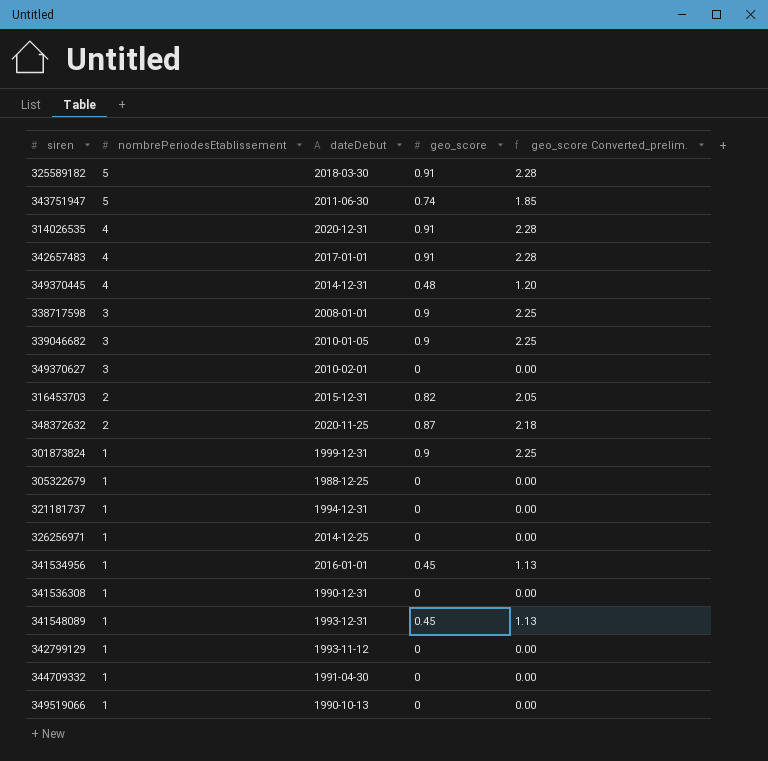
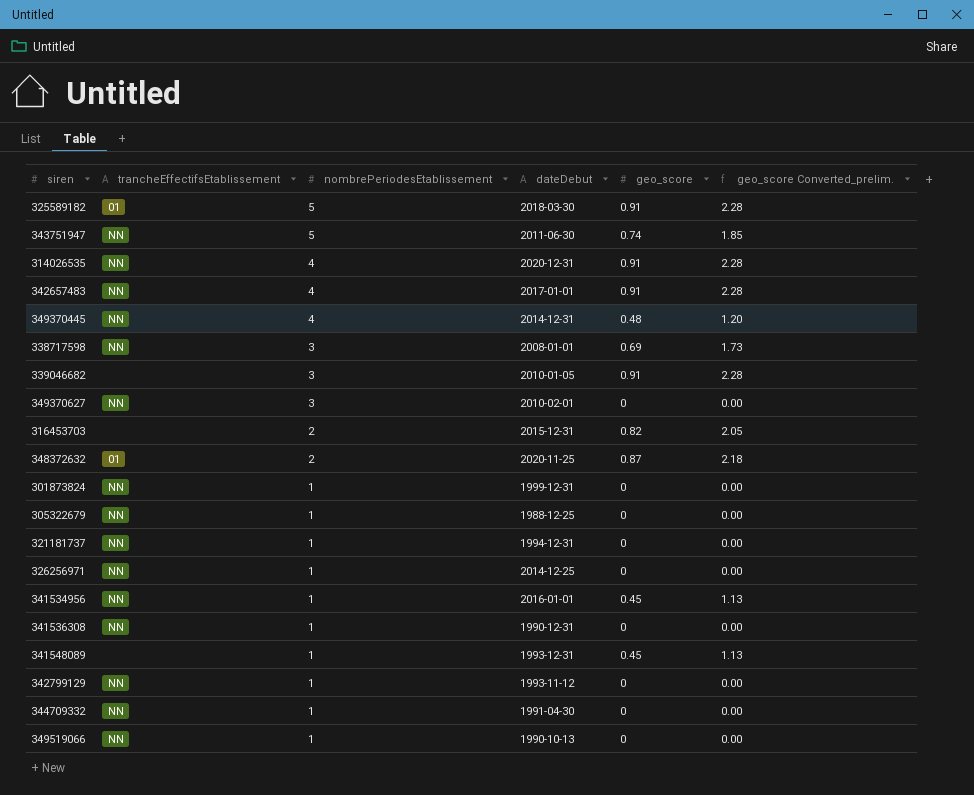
column trancheEffectifsEtablissement | position: none -> 2
338717598 | geo_score: 0.9 -> 0.69
338717598 | geo_score Converted_prelim.: 2.25 -> 1.73
339046682 | geo_score: 0.9 -> 0.91
339046682 | geo_score Converted_prelim.: 2.25 -> 2.28
301873824 | geo_score: 0.9 -> 0
301873824 | geo_score Converted_prelim.: 2.25 -> 0.00

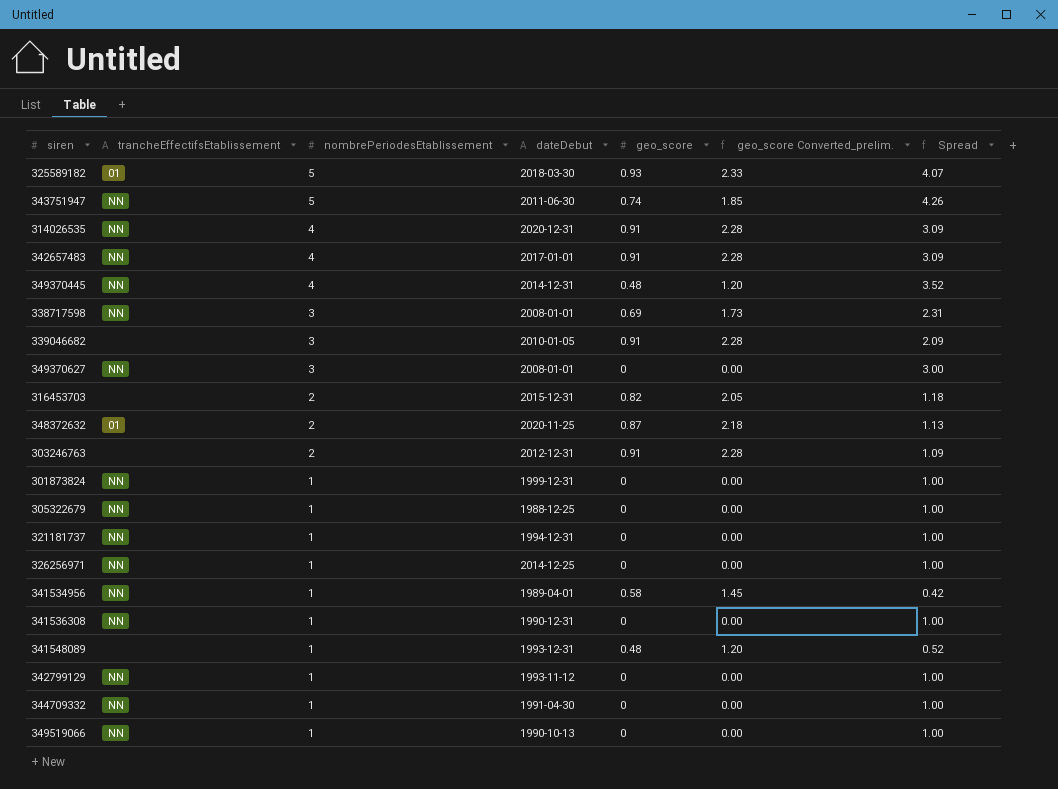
column Spread | formula: none -> [nombrePeriodesEtablissement] - [geo_score]
325589182 | geo_score: 0.91 -> 0.93
325589182 | geo_score Converted_prelim.: 2.28 -> 2.33
349370627 | dateDebut: 2010-02-01 -> 2008-01-01
row 303246763: none -> none | 2 | 2012-12-31 | 0.91 | 2.28 | 1.09
341534956 | dateDebut: 2016-01-01 -> 1989-04-01
341534956 | geo_score: 0.45 -> 0.58
341534956 | geo_score Converted_prelim.: 1.13 -> 1.45
341548089 | geo_score: 0.45 -> 0.48
341548089 | geo_score Converted_prelim.: 1.13 -> 1.20

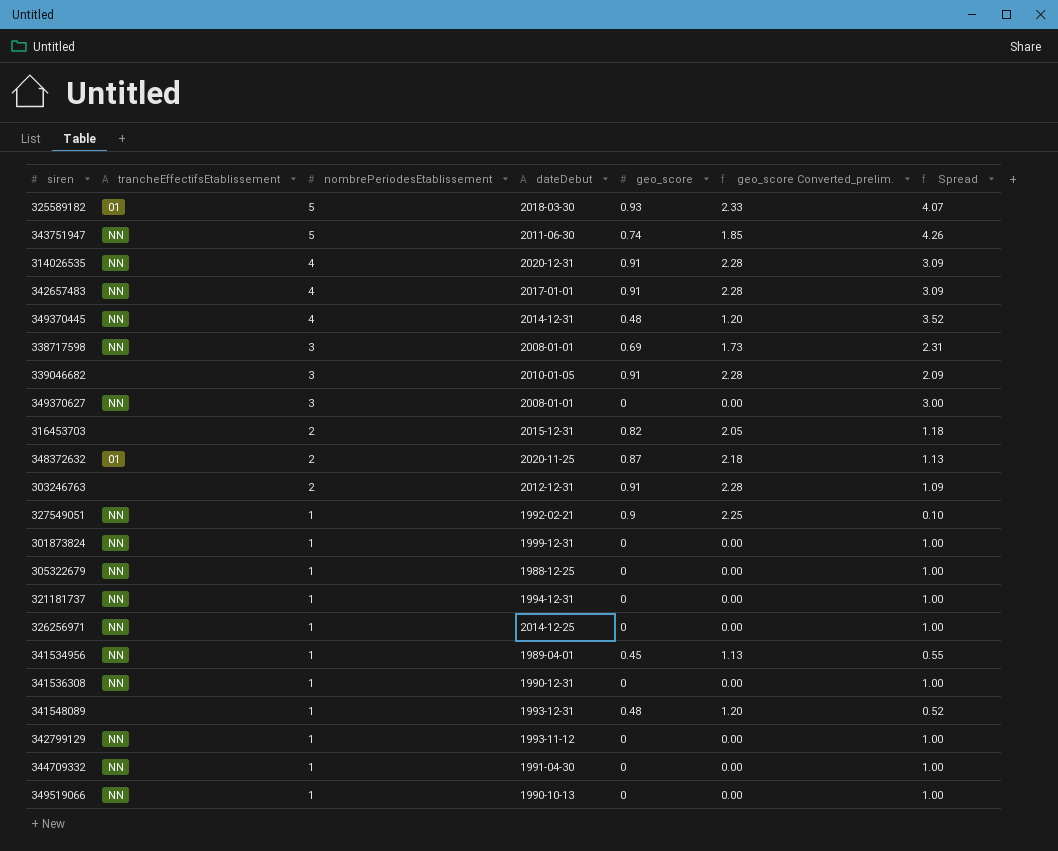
row 327549051: none -> NN | 1 | 1992-02-21 | 0.9 | 2.25 | 0.10
341534956 | geo_score: 0.58 -> 0.45
341534956 | geo_score Converted_prelim.: 1.45 -> 1.13
341534956 | Spread: 0.42 -> 0.55

